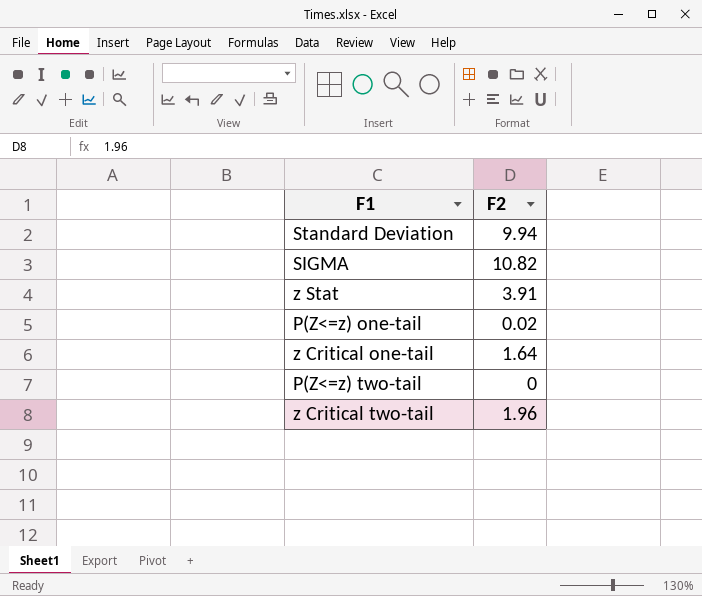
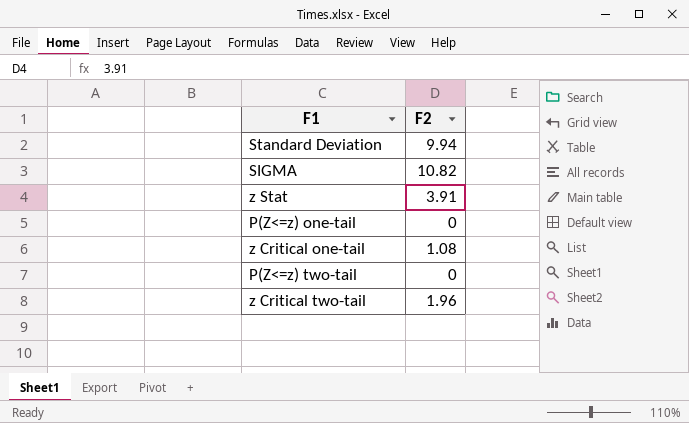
P(Z<=z) one-tail | F2: 0.02 -> 0
z Critical one-tail | F2: 1.64 -> 1.08

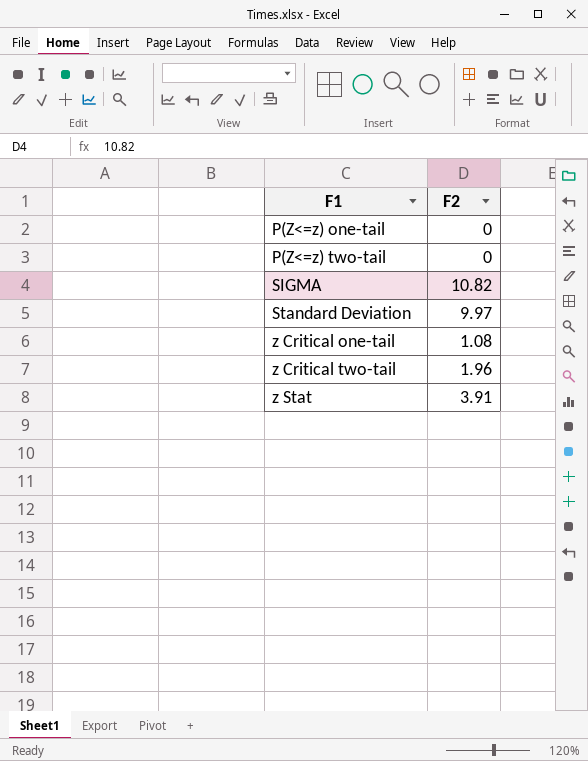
row order: none -> F1 ascending
Standard Deviation | F2: 9.94 -> 9.97

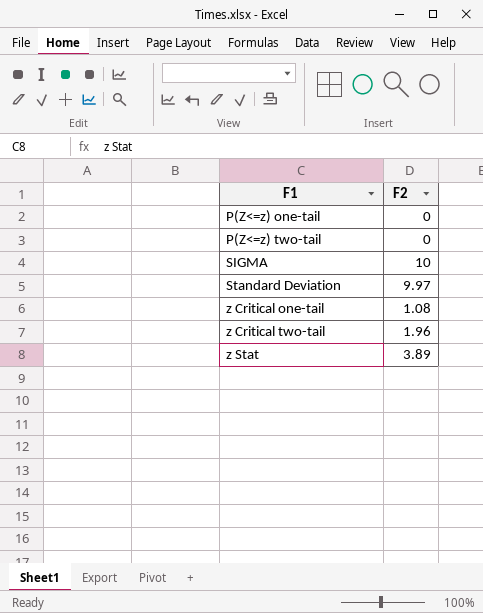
SIGMA | F2: 10.82 -> 10
z Stat | F2: 3.91 -> 3.89

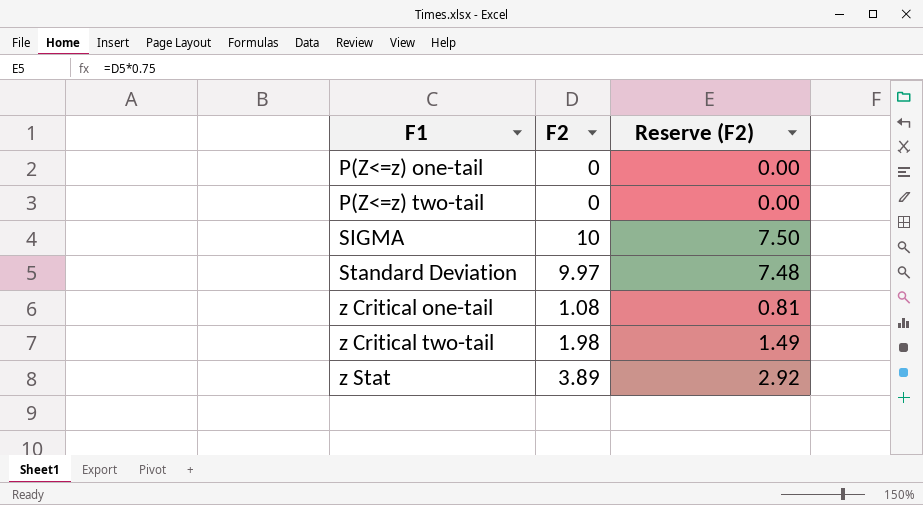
column Reserve (F2) | formula: none -> [F2] * 0.75
z Critical two-tail | F2: 1.96 -> 1.98

